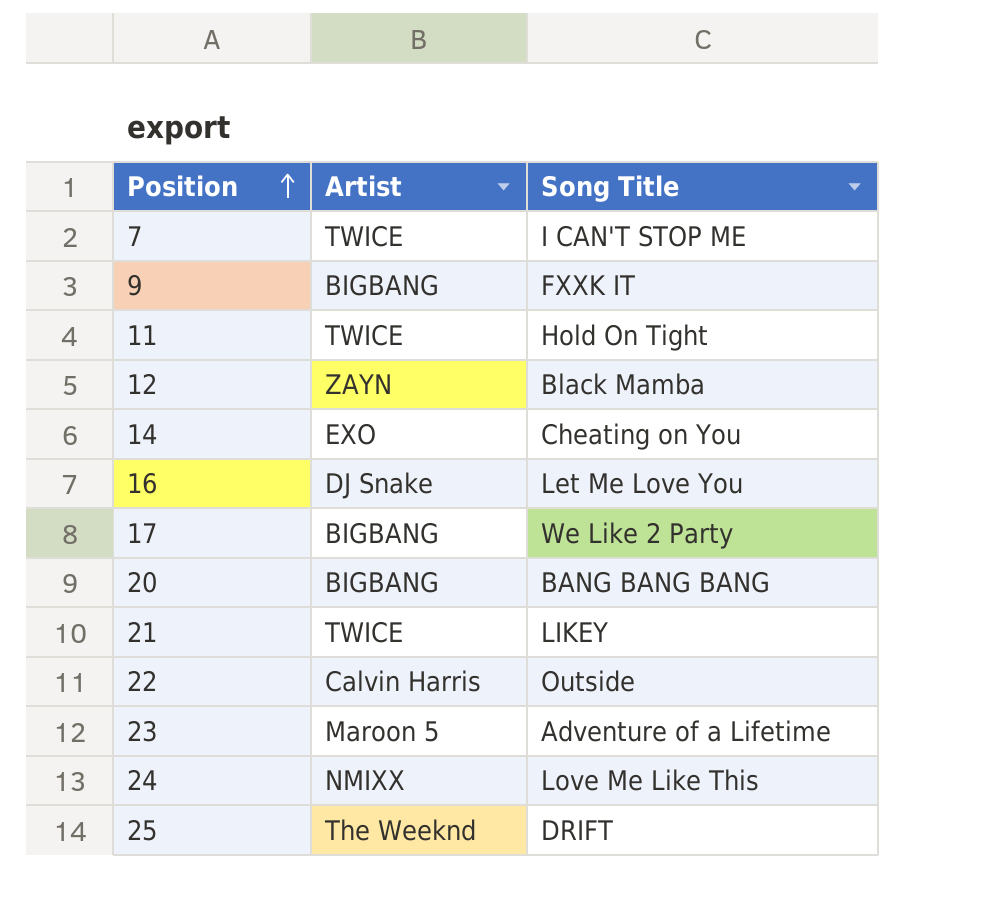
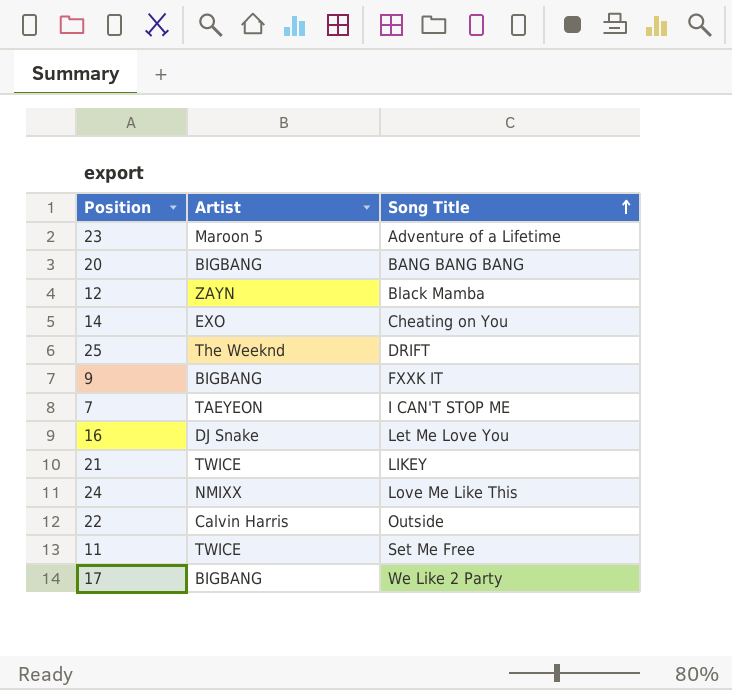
row order: Position ascending -> Song Title ascending
7 | Artist: TWICE -> TAEYEON
11 | Song Title: Hold On Tight -> Set Me Free

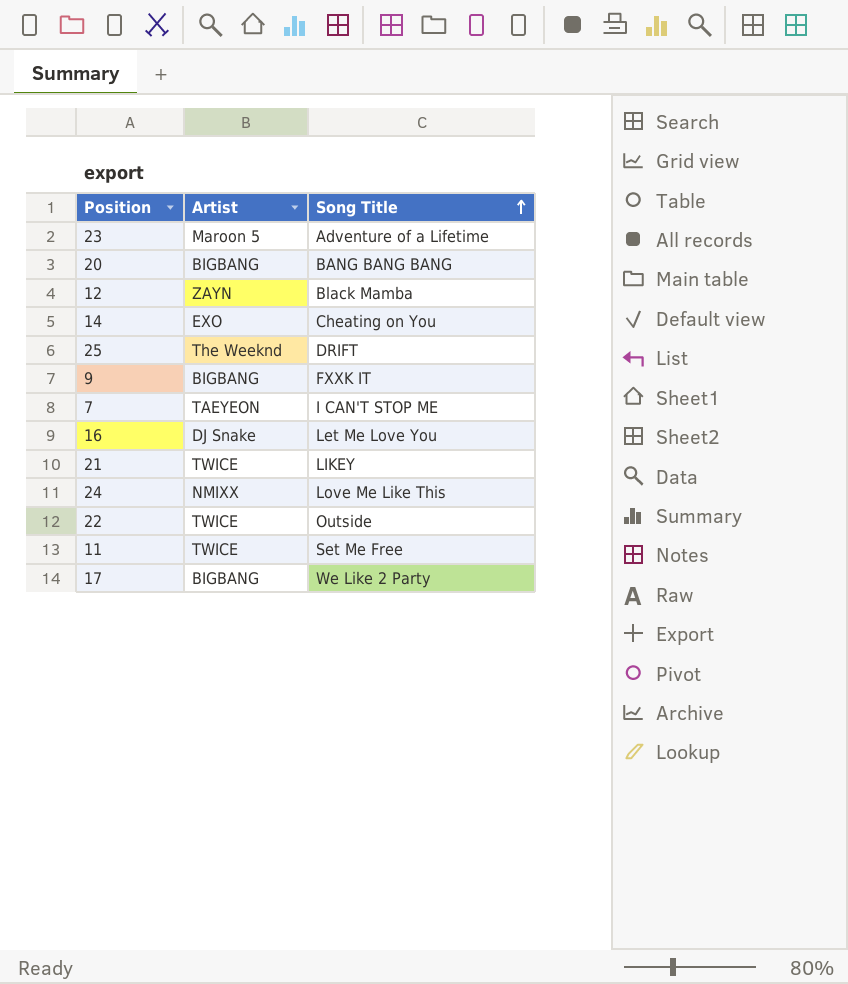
22 | Artist: Calvin Harris -> TWICE

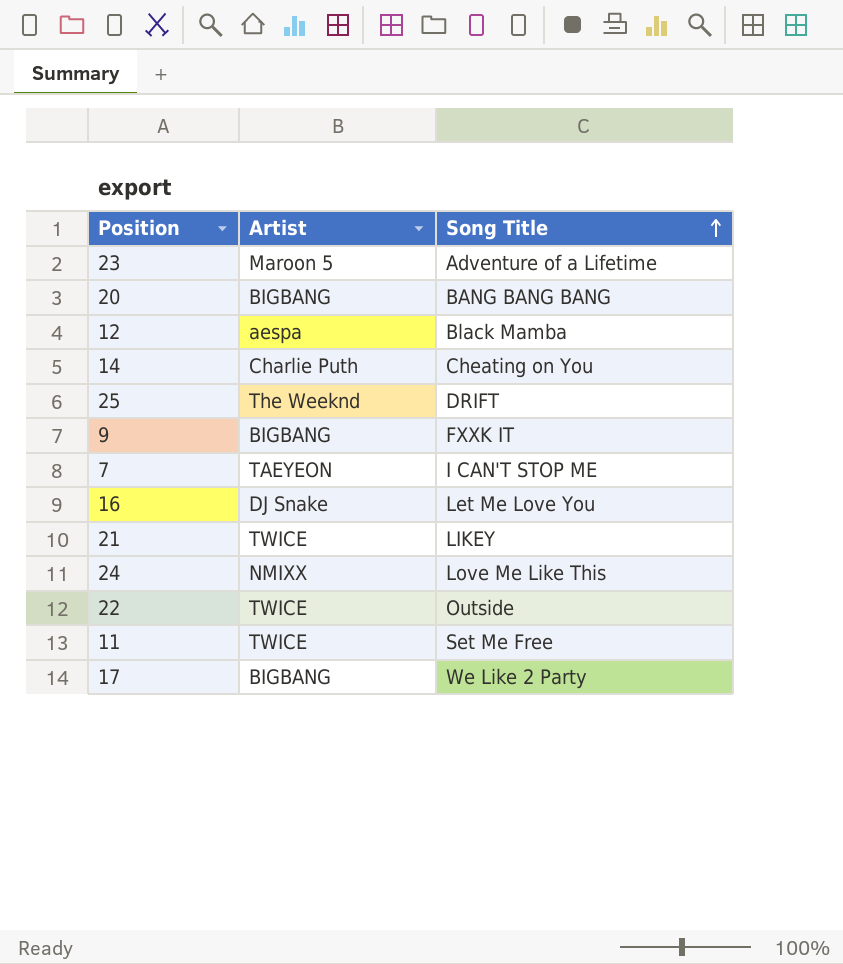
12 | Artist: ZAYN -> aespa
14 | Artist: EXO -> Charlie Puth

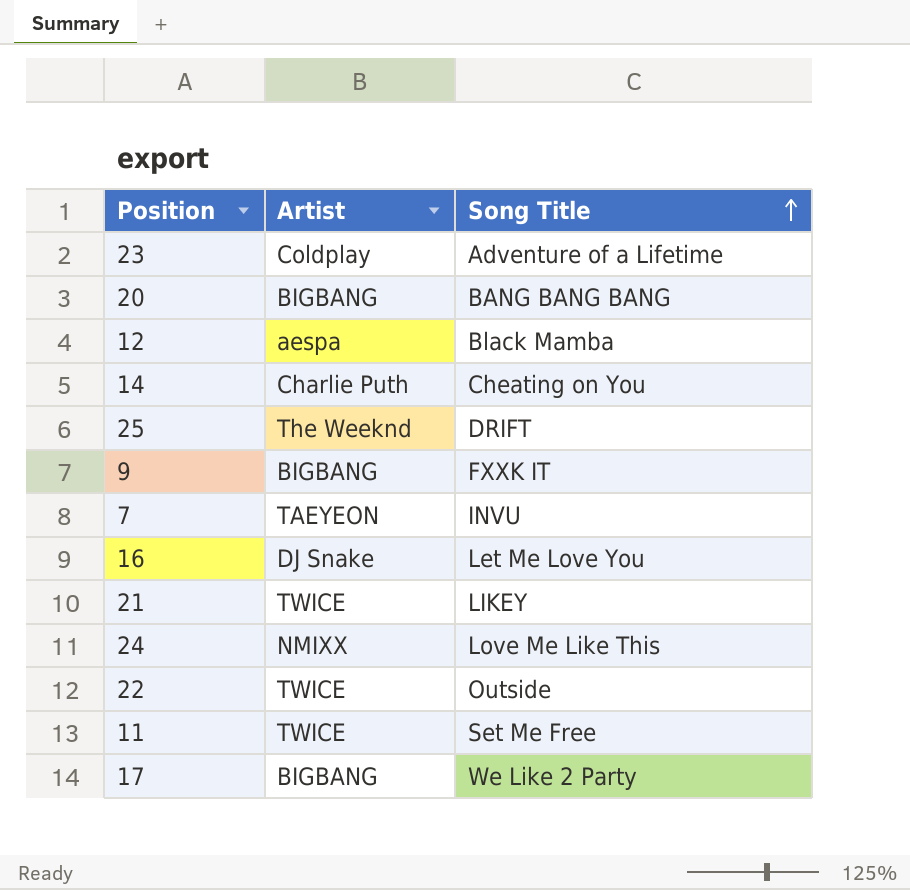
23 | Artist: Maroon 5 -> Coldplay
7 | Song Title: I CAN'T STOP ME -> INVU

